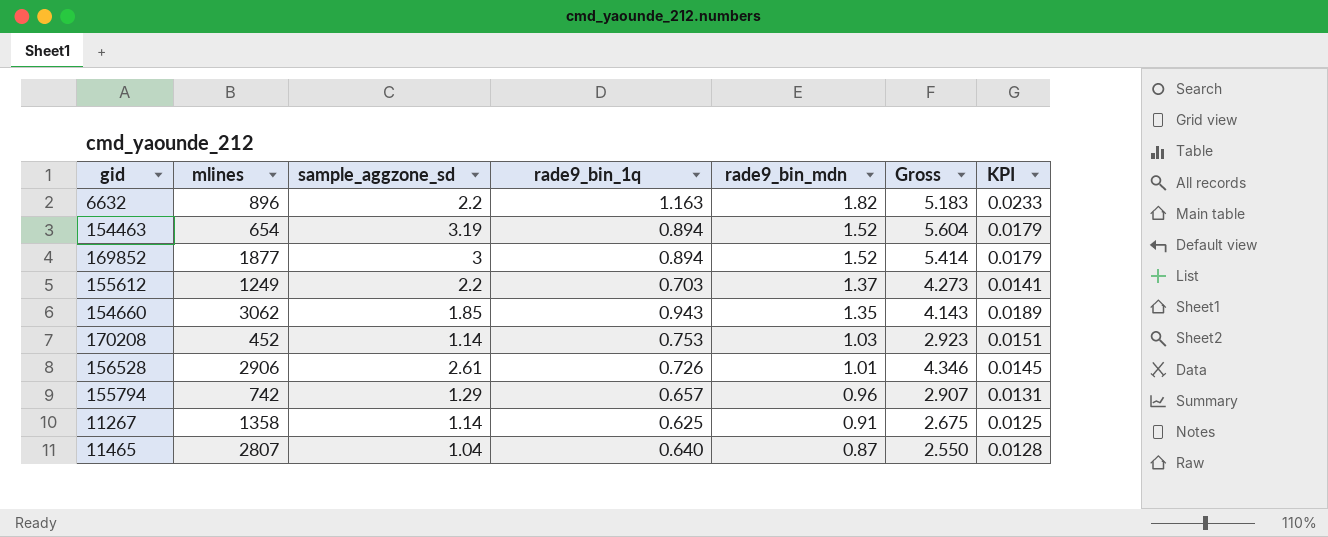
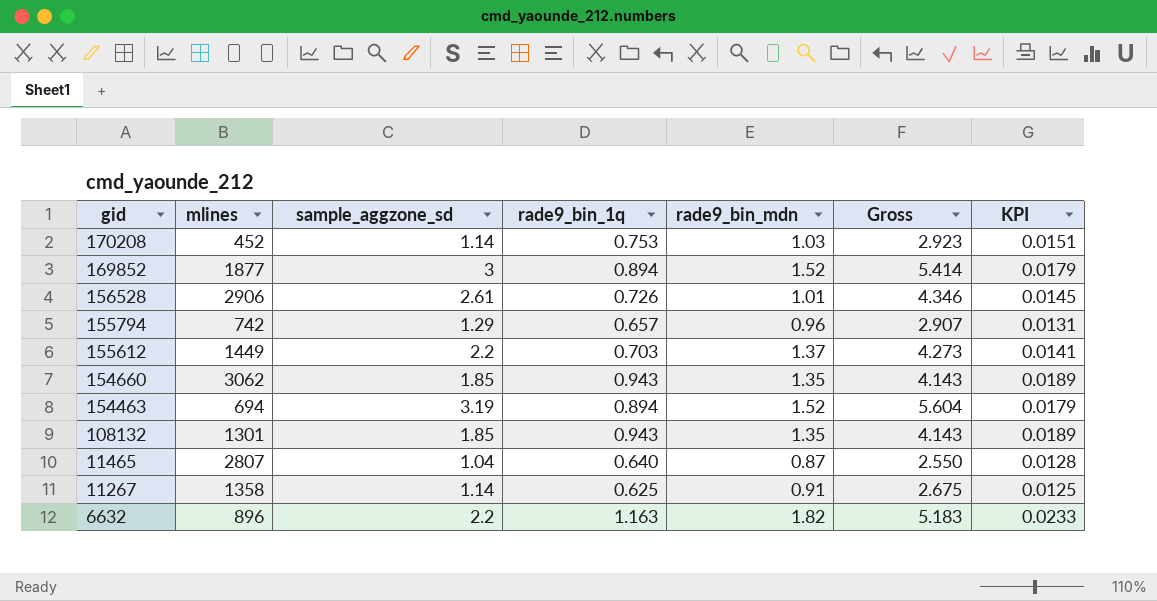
row order: rade9_bin_mdn descending -> gid descending
155612 | mlines: 1249 -> 1449
154463 | mlines: 654 -> 694
row 108132: none -> 1301 | 1.85 | 0.943 | 1.35 | 4.143 | 0.0189

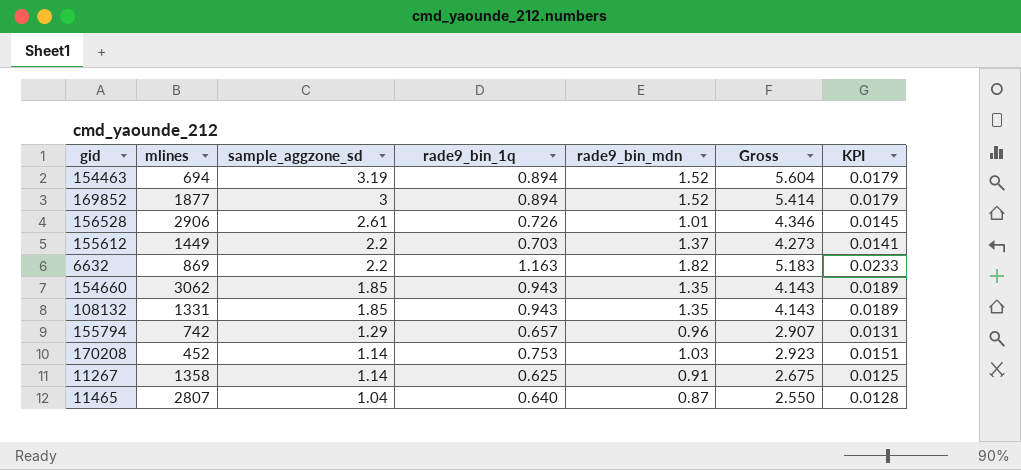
row order: gid descending -> sample_aggzone_sd descending
6632 | mlines: 896 -> 869
108132 | mlines: 1301 -> 1331

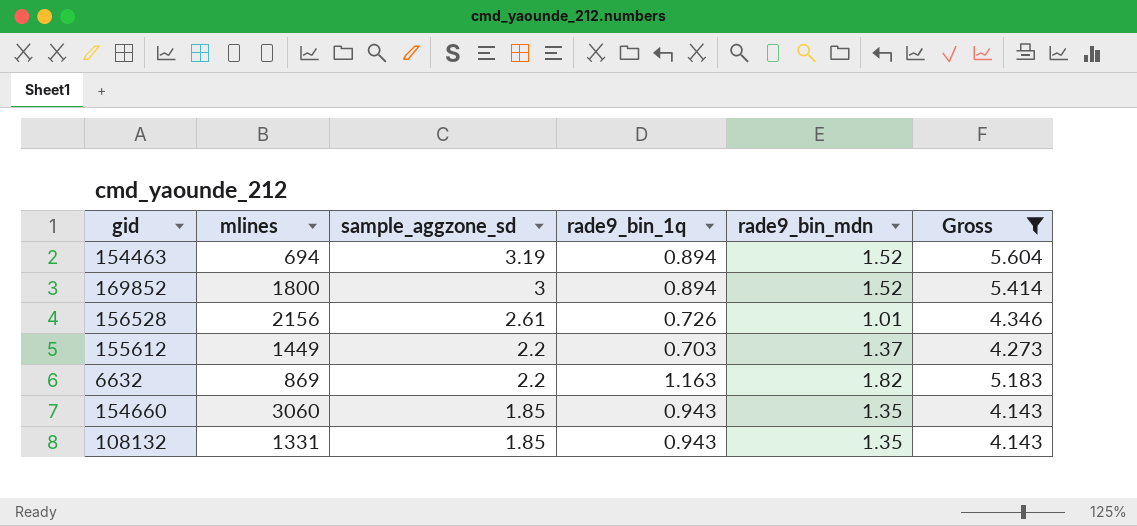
filter: none -> Gross >= 4.143
column KPI | formula: [rade9_bin_1q] * 0.02 -> none
169852 | mlines: 1877 -> 1800
156528 | mlines: 2906 -> 2156
154660 | mlines: 3062 -> 3060

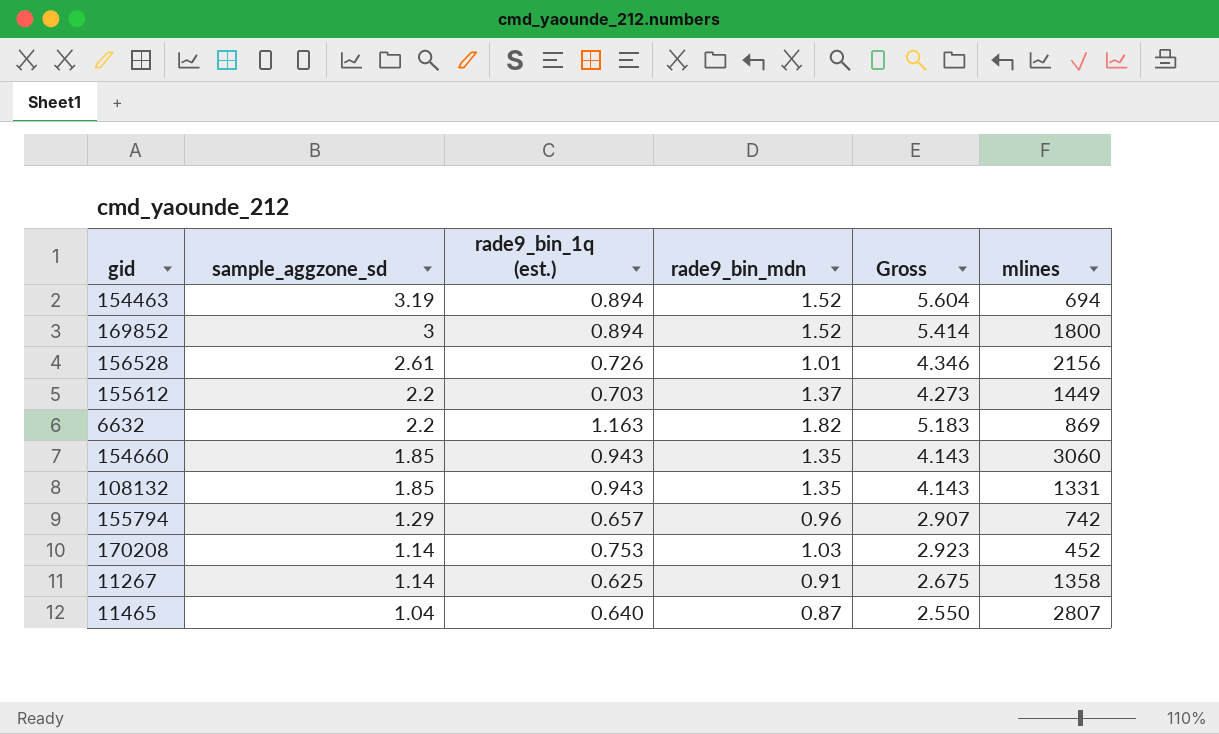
filter: Gross >= 4.143 -> none
column name: rade9_bin_1q -> rade9_bin_1q (est.)
column mlines | position: 2 -> 6

